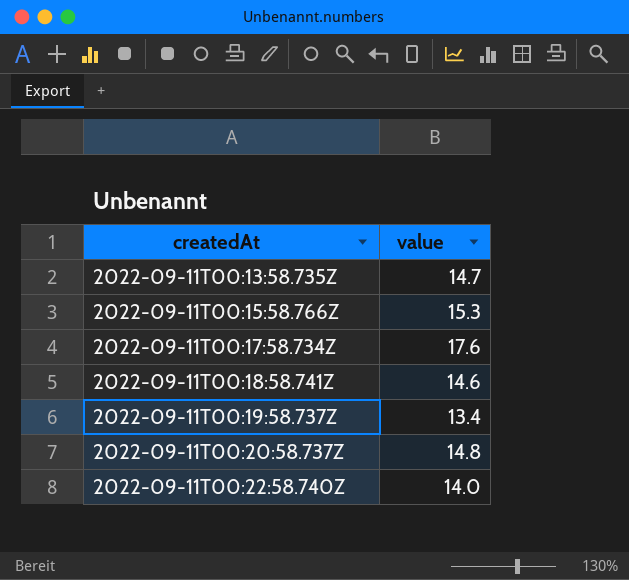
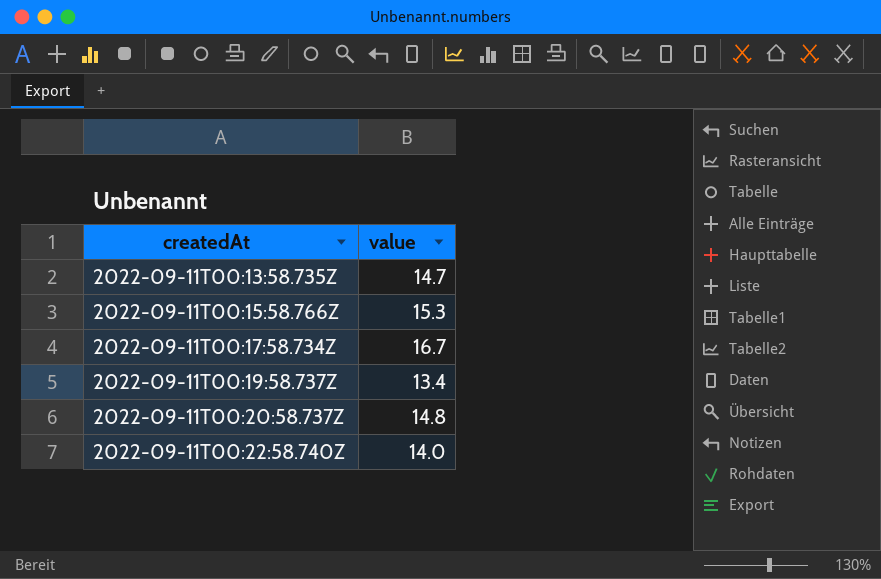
row 2022-09-11T00:18:58.741Z: 14.6 -> none
2022-09-11T00:17:58.734Z | value: 17.6 -> 16.7

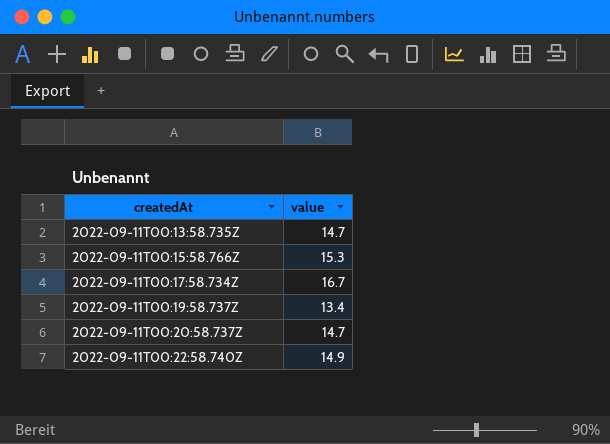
2022-09-11T00:20:58.737Z | value: 14.8 -> 14.7
2022-09-11T00:22:58.740Z | value: 14.0 -> 14.9

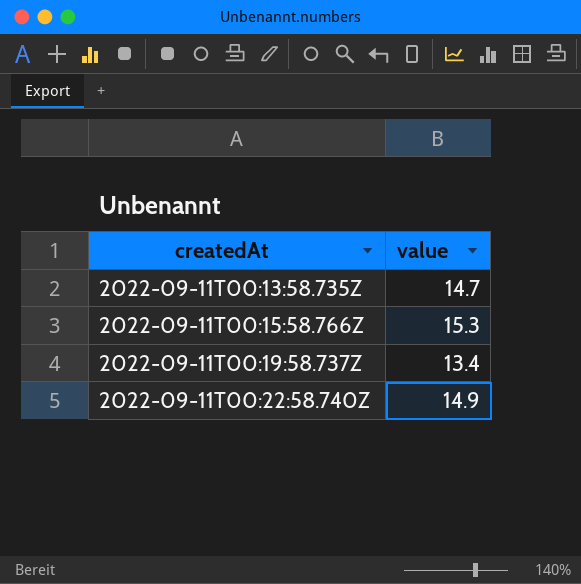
row 2022-09-11T00:17:58.734Z: 16.7 -> none
row 2022-09-11T00:20:58.737Z: 14.7 -> none

